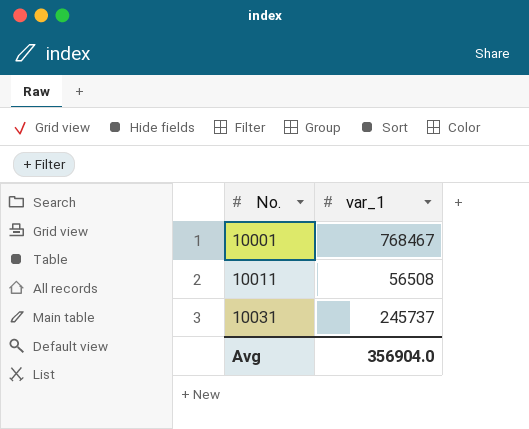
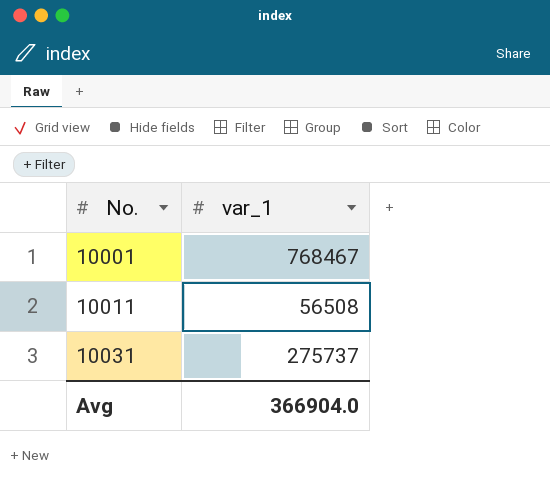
10031 | var_1: 245737 -> 275737
Avg | var_1: 356904.0 -> 366904.0

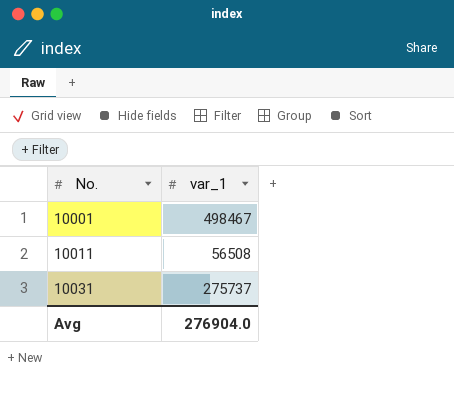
10001 | var_1: 768467 -> 498467
Avg | var_1: 366904.0 -> 276904.0

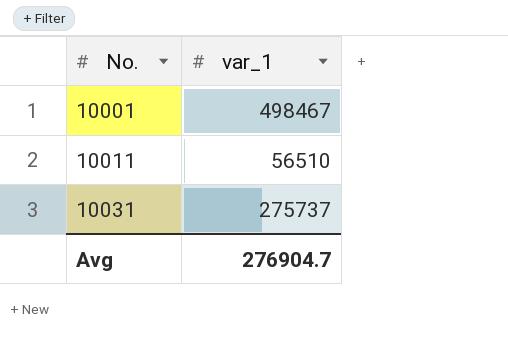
10011 | var_1: 56508 -> 56510
Avg | var_1: 276904.0 -> 276904.7

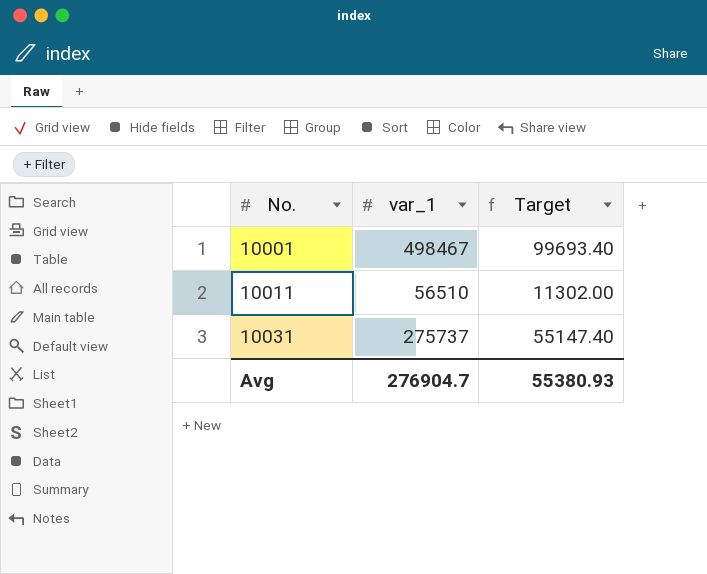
column Target | formula: none -> [var_1] * 0.2

